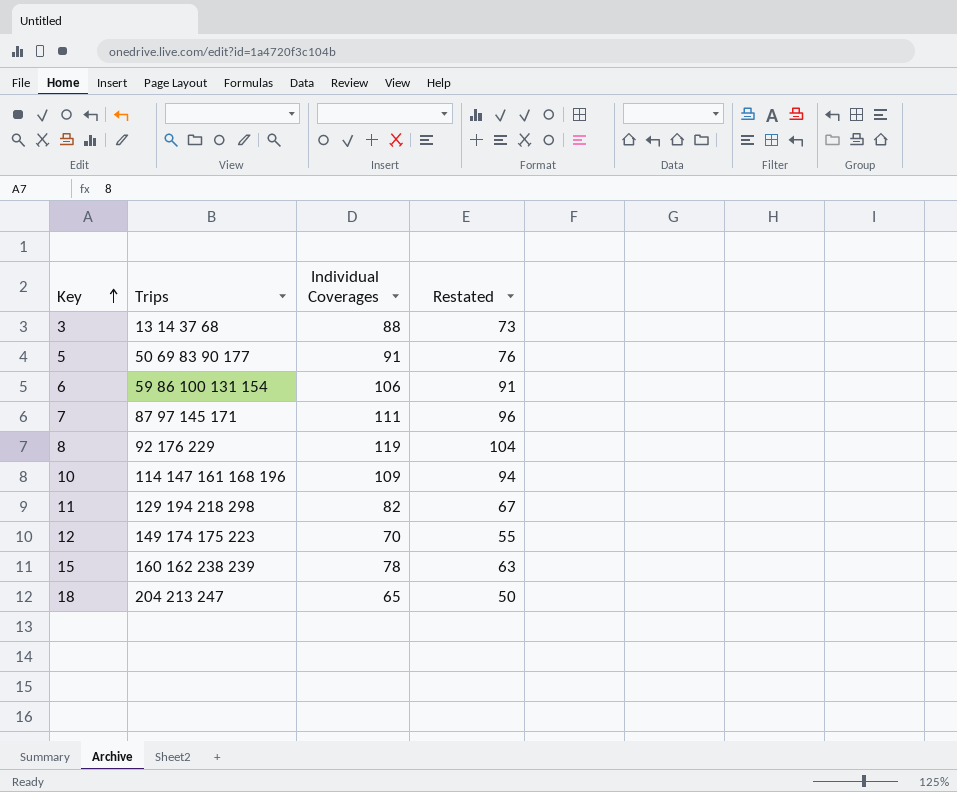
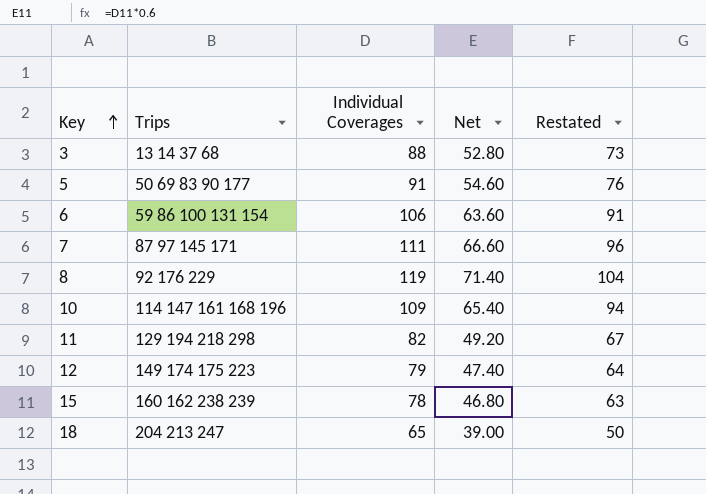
column Net | formula: none -> [Individual Coverages] * 0.6
12 | Individual Coverages: 70 -> 79
12 | Restated: 55 -> 64

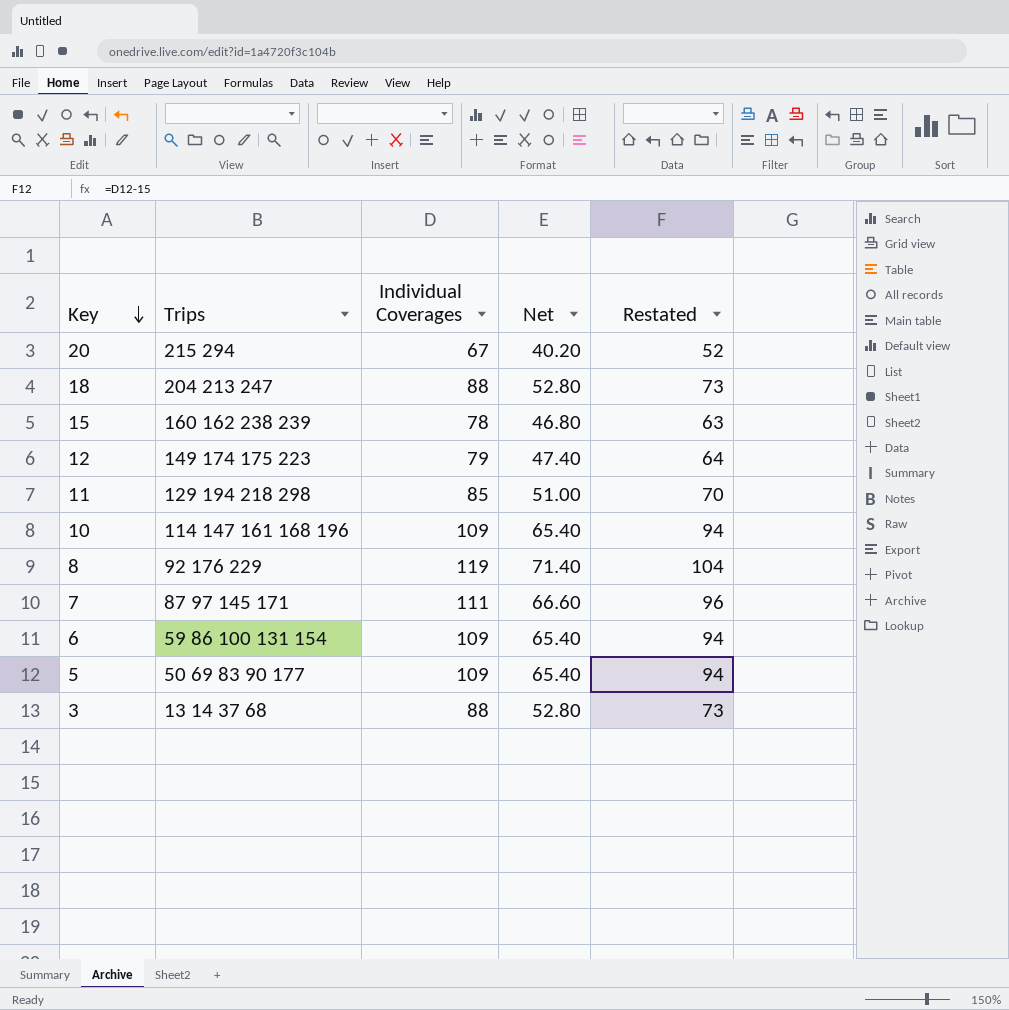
row order: Key ascending -> Key descending
row 20: none -> 215 294 | 67 | 40.20 | 52
18 | Individual Coverages: 65 -> 88
18 | Net: 39.00 -> 52.80
18 | Restated: 50 -> 73
11 | Individual Coverages: 82 -> 85
11 | Net: 49.20 -> 51.00
11 | Restated: 67 -> 70
6 | Individual Coverages: 106 -> 109
6 | Net: 63.60 -> 65.40
6 | Restated: 91 -> 94
5 | Individual Coverages: 91 -> 109
5 | Net: 54.60 -> 65.40
5 | Restated: 76 -> 94

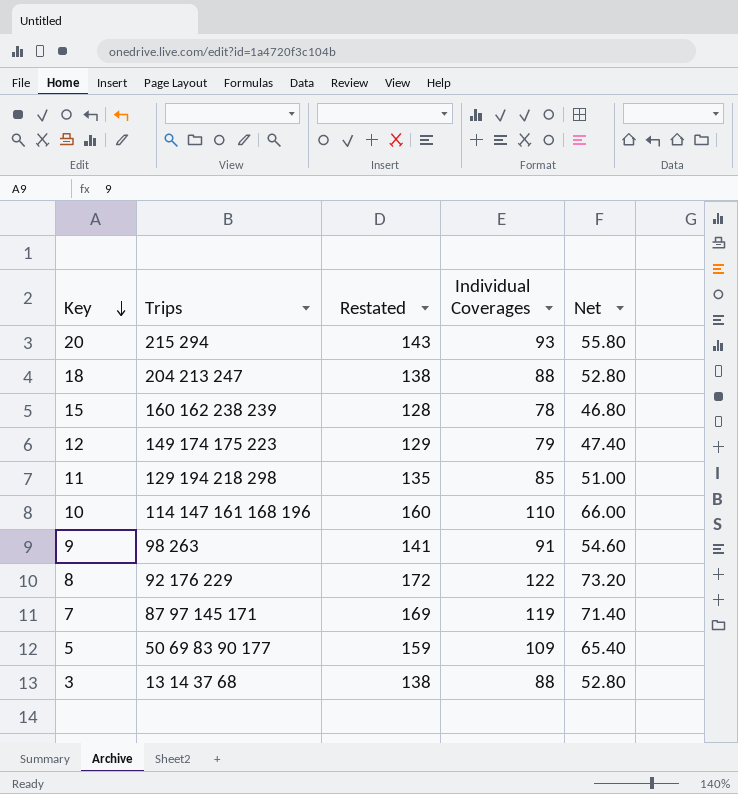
column Restated | formula: [Individual Coverages] - 15 -> [Individual Coverages] + 50
column Restated | position: 5 -> 3
row 6: 59 86 100 131 154 | 109 | 65.40 | 94 -> none
20 | Individual Coverages: 67 -> 93
20 | Net: 40.20 -> 55.80
10 | Individual Coverages: 109 -> 110
10 | Net: 65.40 -> 66.00
row 9: none -> 98 263 | 141 | 91 | 54.60
8 | Individual Coverages: 119 -> 122
8 | Net: 71.40 -> 73.20
7 | Individual Coverages: 111 -> 119
7 | Net: 66.60 -> 71.40

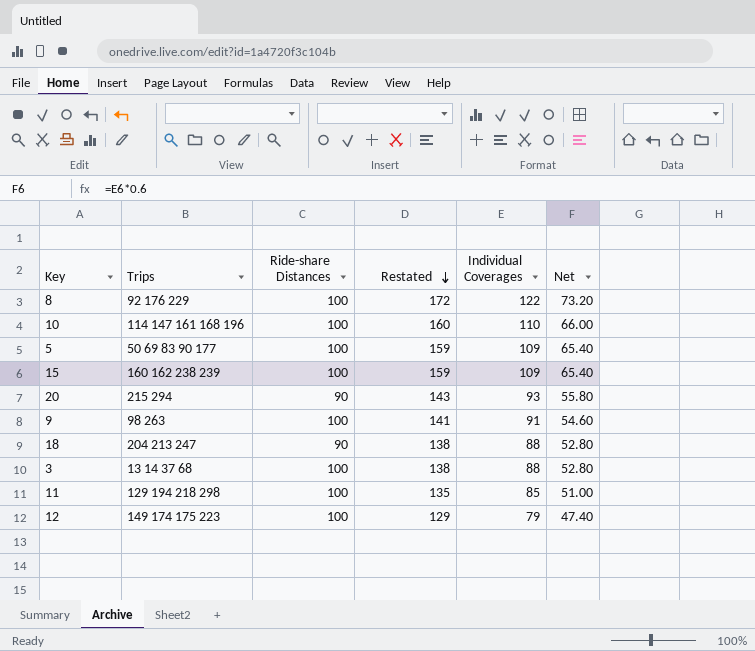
row order: Key descending -> Restated descending
column Ride-share Distances | position: none -> 3
row 7: 87 97 145 171 | 169 | 119 | 71.40 -> none
15 | Restated: 128 -> 159
15 | Individual Coverages: 78 -> 109
15 | Net: 46.80 -> 65.40

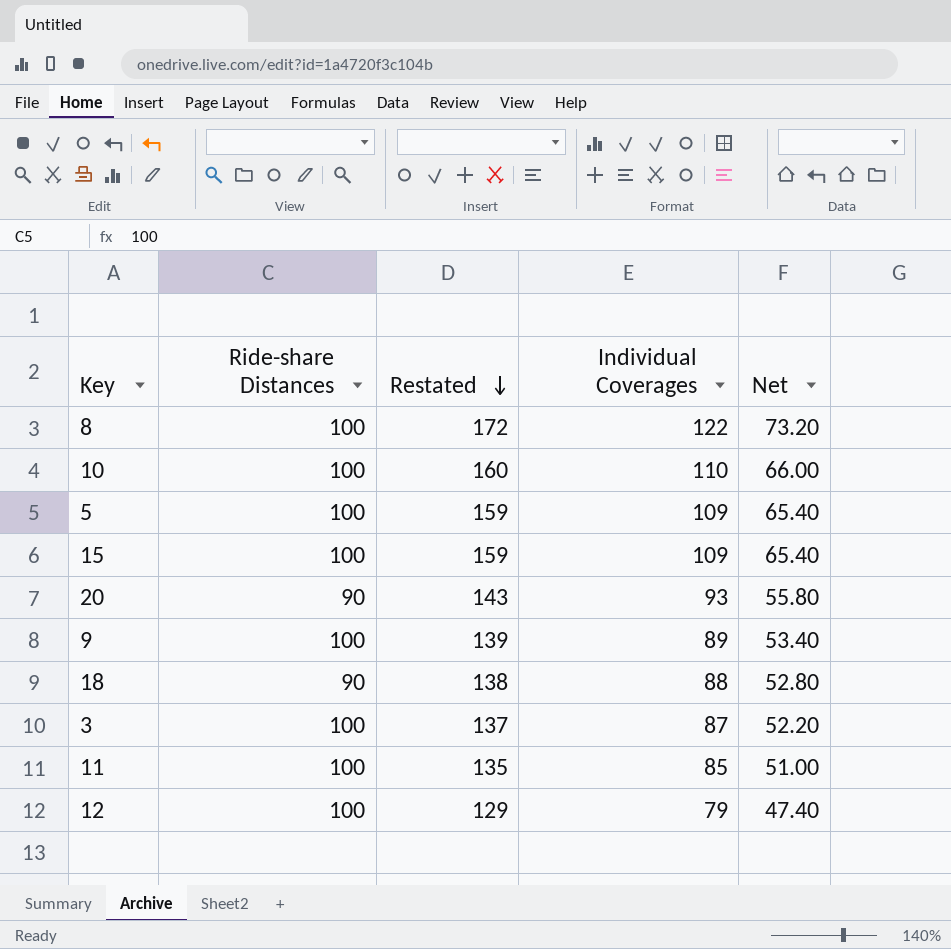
column Trips | position: 2 -> none
9 | Restated: 141 -> 139
9 | Individual Coverages: 91 -> 89
9 | Net: 54.60 -> 53.40
3 | Restated: 138 -> 137
3 | Individual Coverages: 88 -> 87
3 | Net: 52.80 -> 52.20

